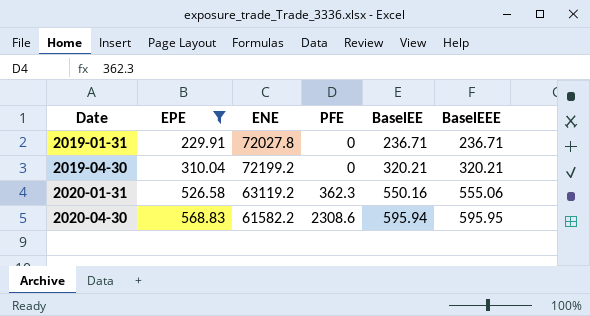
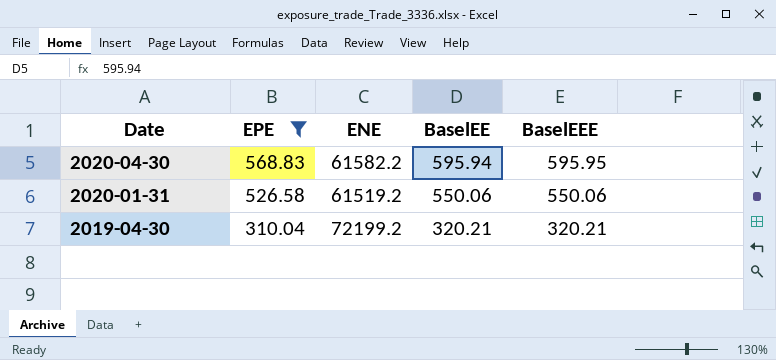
row order: Date ascending -> Date descending
column PFE | position: 4 -> none
row 2019-01-31: 229.91 | 72027.8 | 0 | 236.71 | 236.71 -> none
2020-01-31 | ENE: 63119.2 -> 61519.2
2020-01-31 | BaselEE: 550.16 -> 550.06
2020-01-31 | BaselEEE: 555.06 -> 550.06

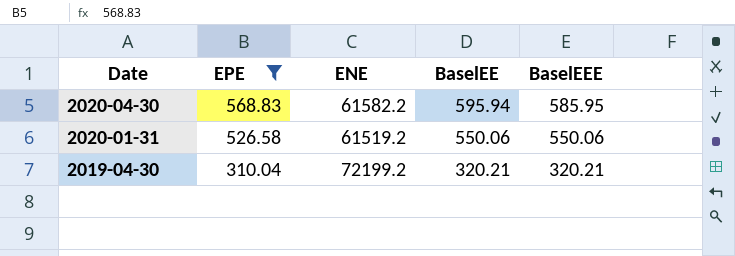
2020-04-30 | BaselEEE: 595.95 -> 585.95

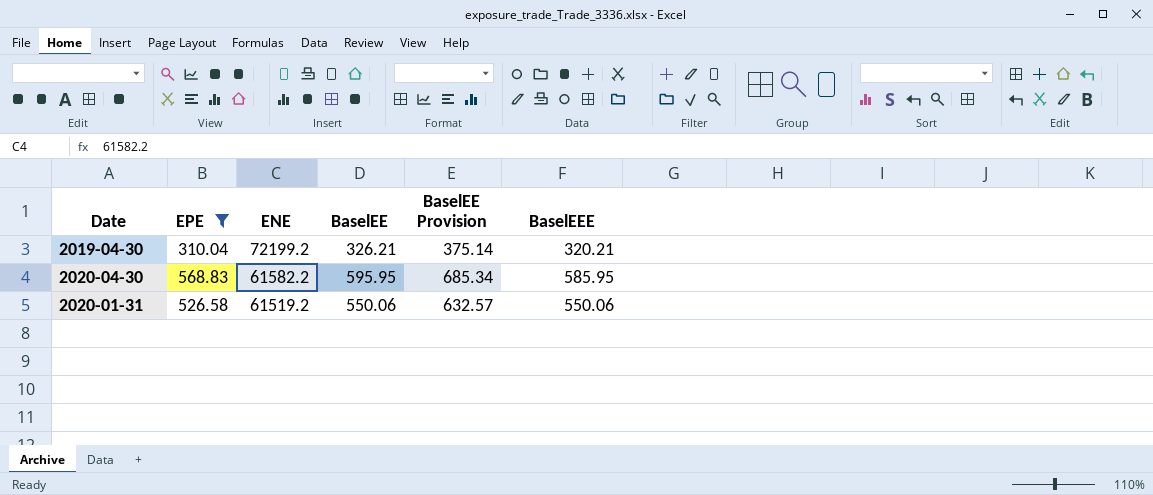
row order: Date descending -> ENE descending
column BaselEE Provision | formula: none -> [BaselEE] * 1.15
2019-04-30 | BaselEE: 320.21 -> 326.21
2020-04-30 | BaselEE: 595.94 -> 595.95

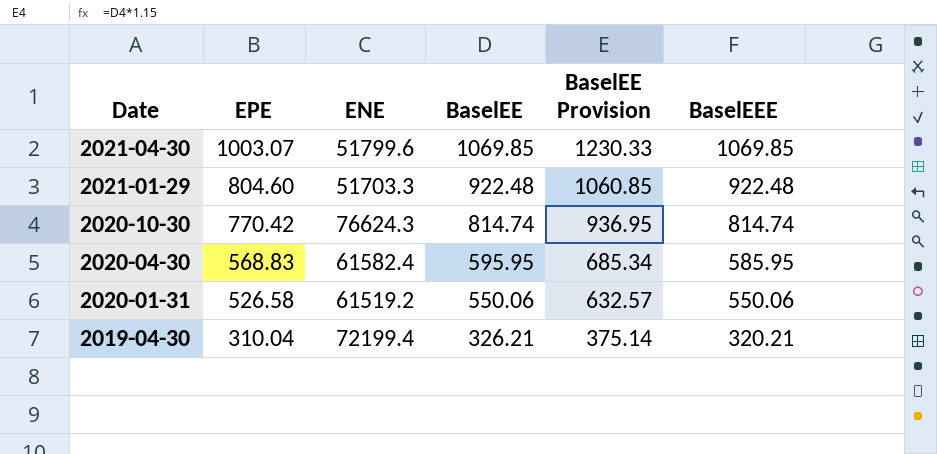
filter: EPE <= 568.83 -> none
row order: ENE descending -> Date descending
2020-04-30 | ENE: 61582.2 -> 61582.4
2019-04-30 | ENE: 72199.2 -> 72199.4

